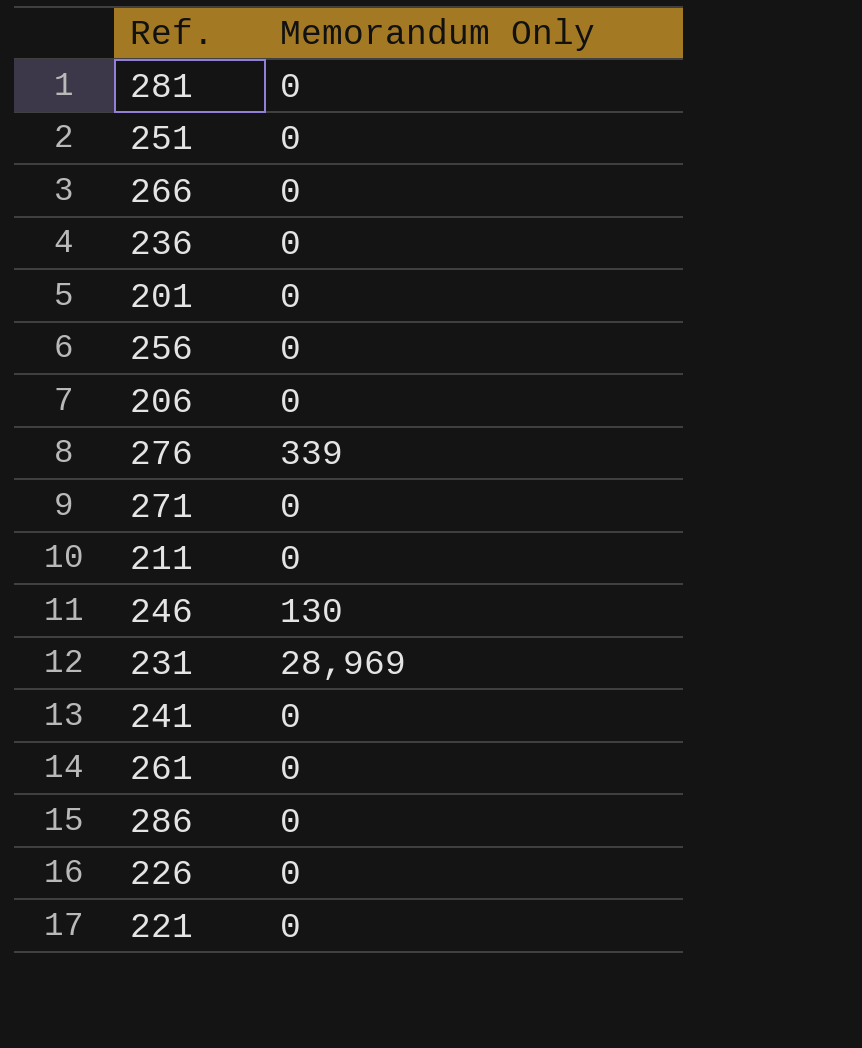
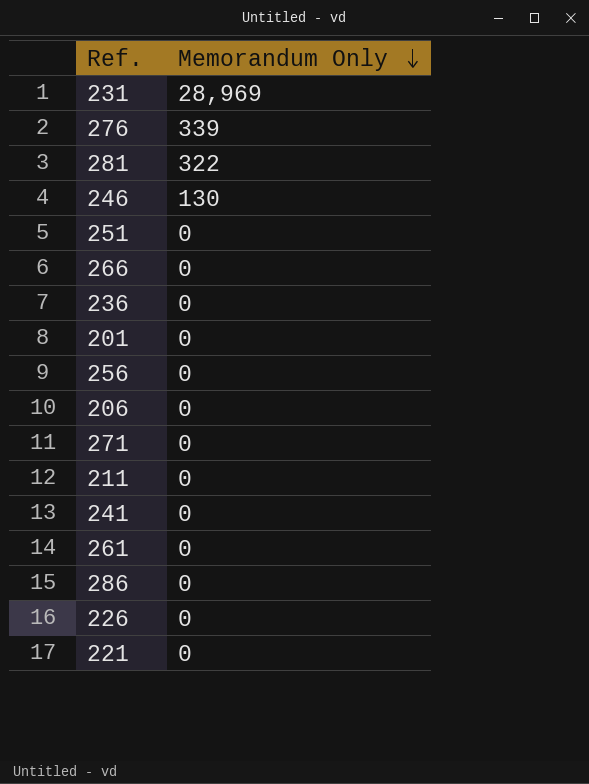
row order: none -> Memorandum Only descending
281 | Memorandum Only: 0 -> 322

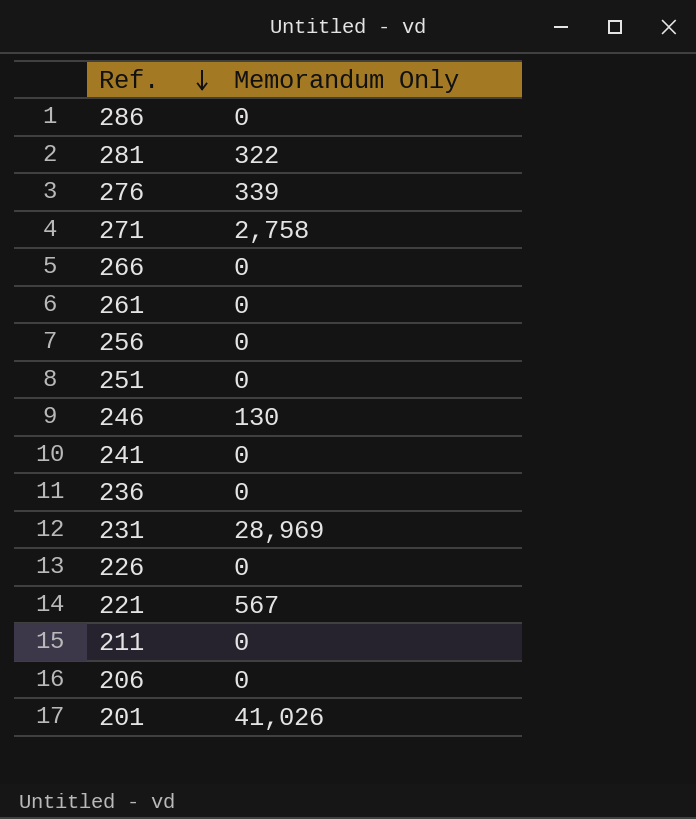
row order: Memorandum Only descending -> Ref. descending
271 | Memorandum Only: 0 -> 2,758
221 | Memorandum Only: 0 -> 567
201 | Memorandum Only: 0 -> 41,026

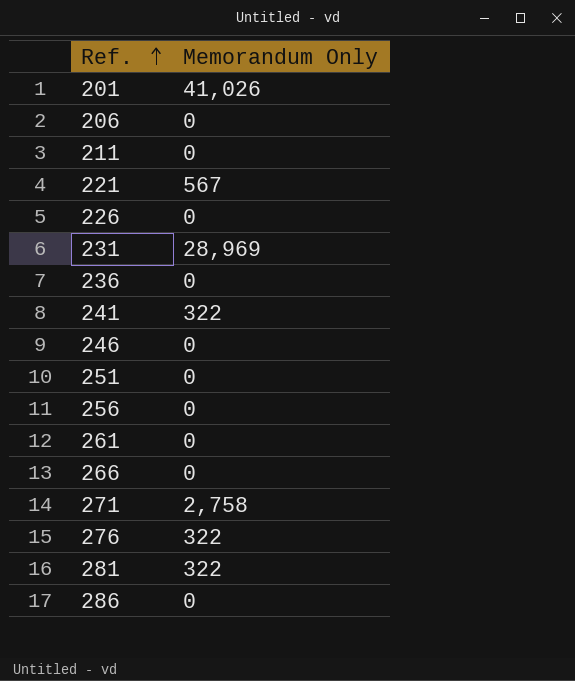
row order: Ref. descending -> Ref. ascending
241 | Memorandum Only: 0 -> 322
246 | Memorandum Only: 130 -> 0
276 | Memorandum Only: 339 -> 322

